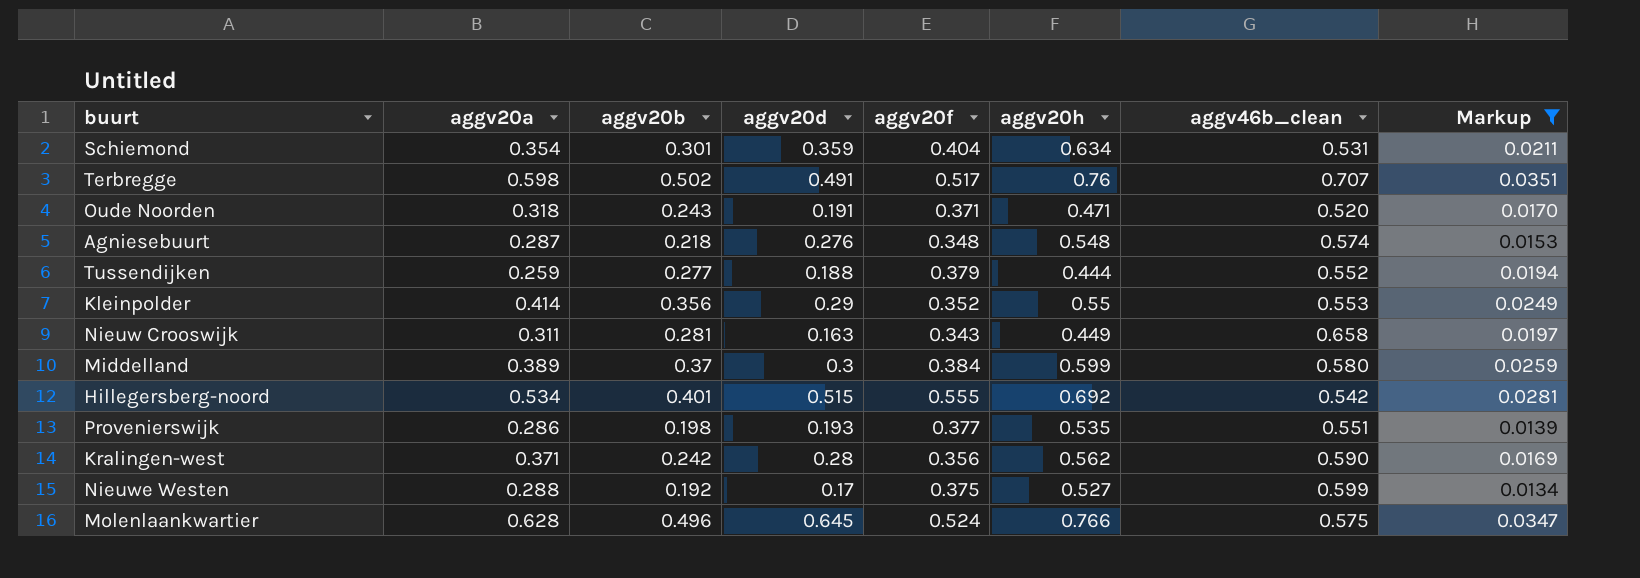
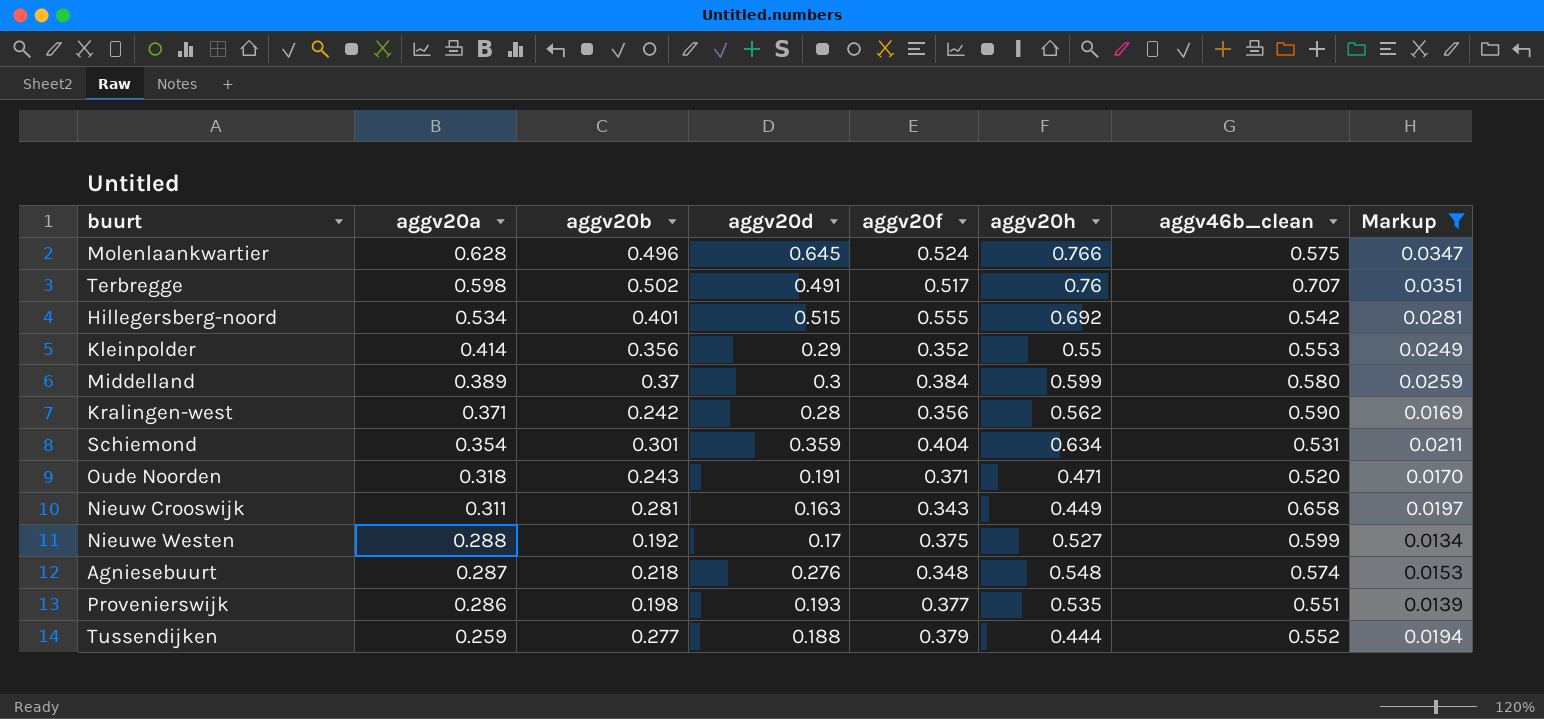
row order: none -> aggv20a descending

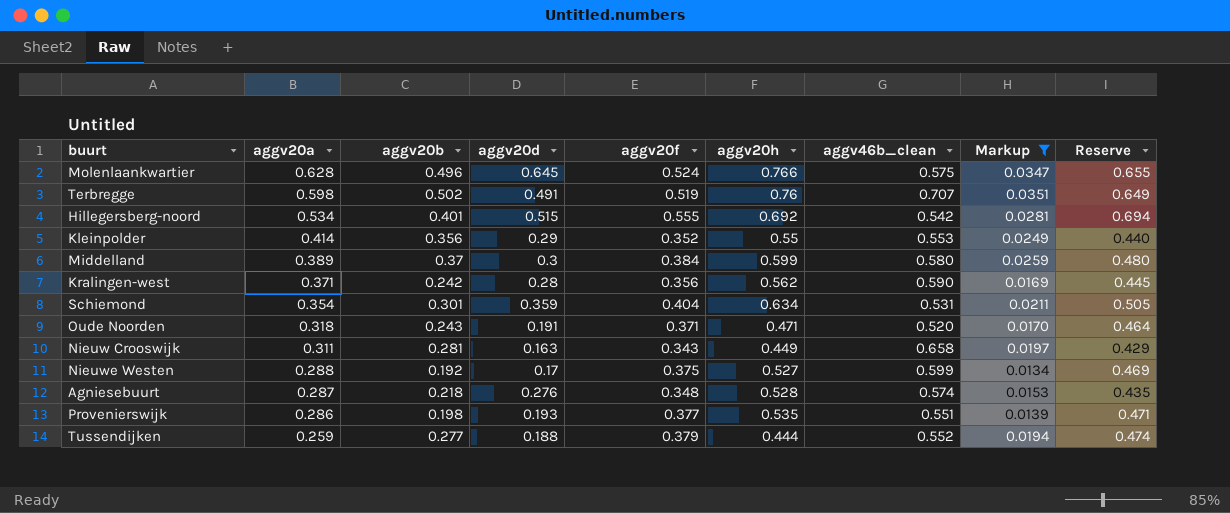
column Reserve | formula: none -> [aggv20f] * 1.25
Terbregge | aggv20f: 0.517 -> 0.519
Agniesebuurt | aggv20h: 0.548 -> 0.528

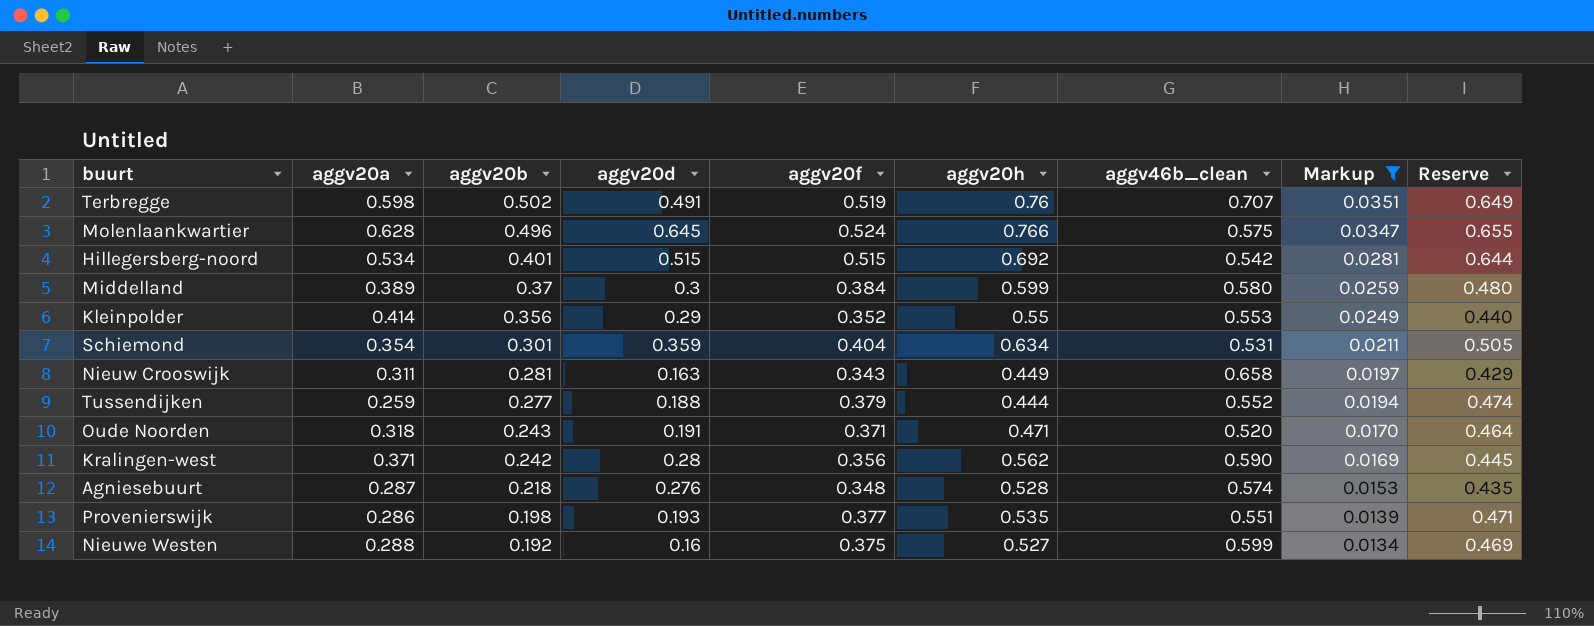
row order: aggv20a descending -> aggv20b descending
Hillegersberg-noord | aggv20f: 0.555 -> 0.515
Hillegersberg-noord | Reserve: 0.694 -> 0.644
Nieuwe Westen | aggv20d: 0.17 -> 0.16

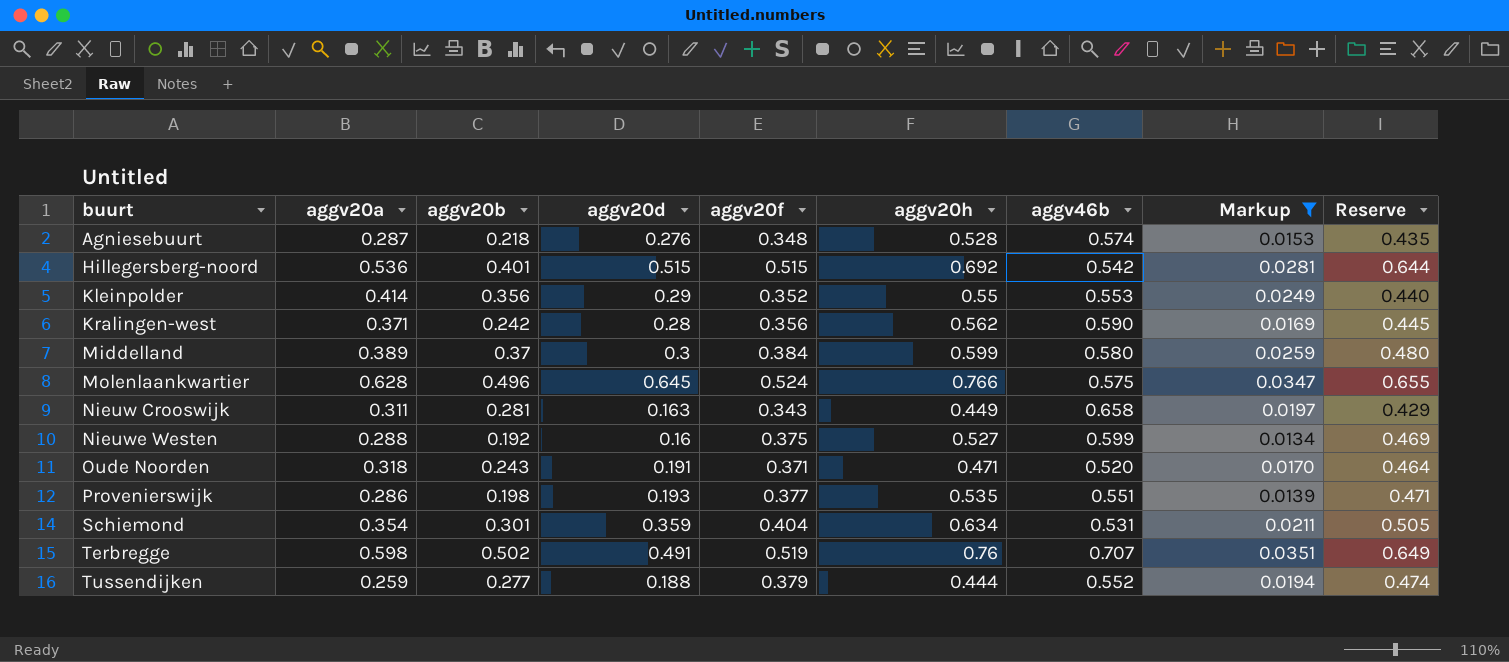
row order: aggv20b descending -> buurt ascending
column name: aggv46b_clean -> aggv46b
Hillegersberg-noord | aggv20a: 0.534 -> 0.536

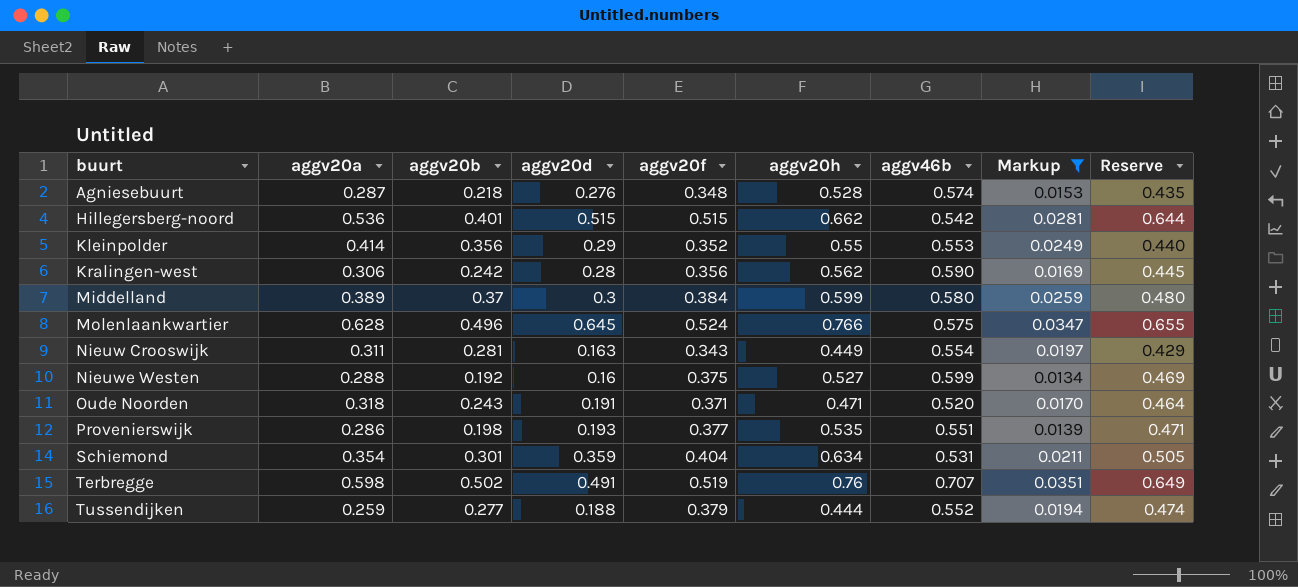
Hillegersberg-noord | aggv20h: 0.692 -> 0.662
Kralingen-west | aggv20a: 0.371 -> 0.306
Nieuw Crooswijk | aggv46b: 0.658 -> 0.554

